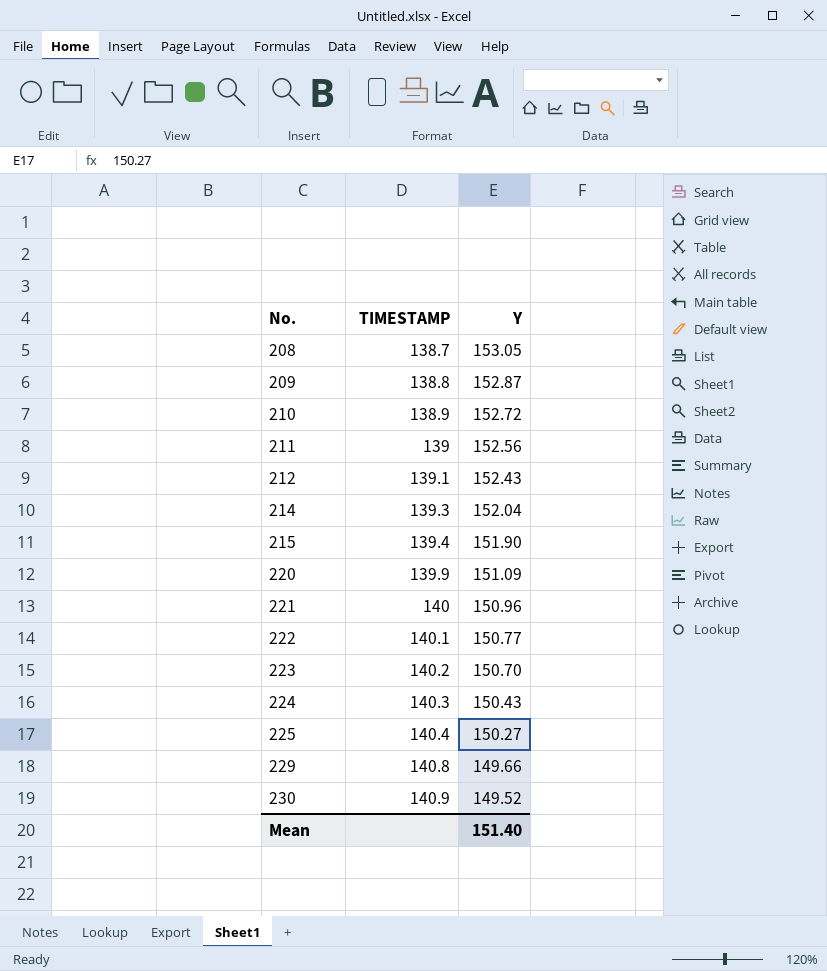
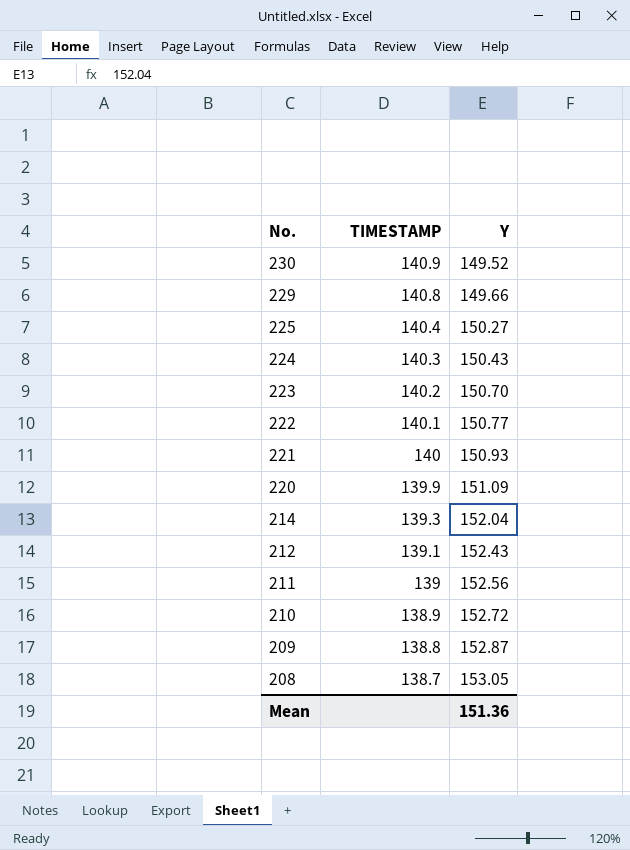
row order: No. ascending -> No. descending
row 215: 139.4 | 151.90 -> none
221 | Y: 150.96 -> 150.93
Mean | Y: 151.40 -> 151.36

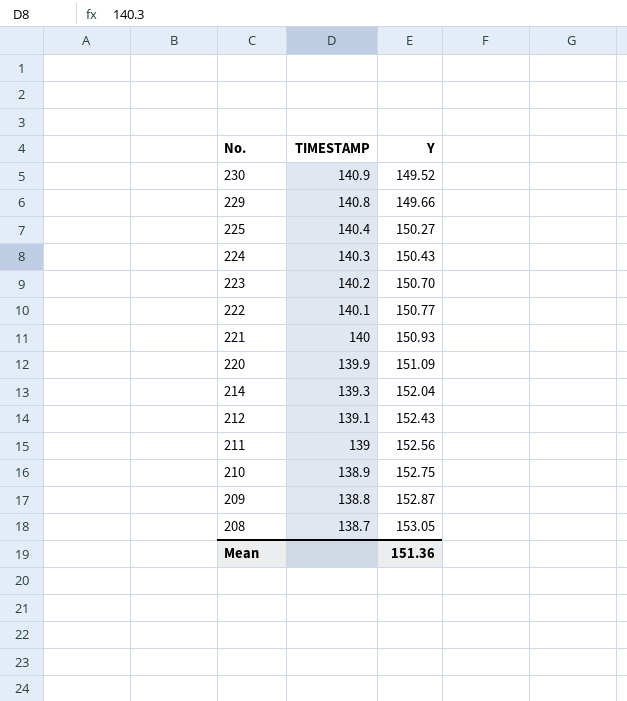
210 | Y: 152.72 -> 152.75

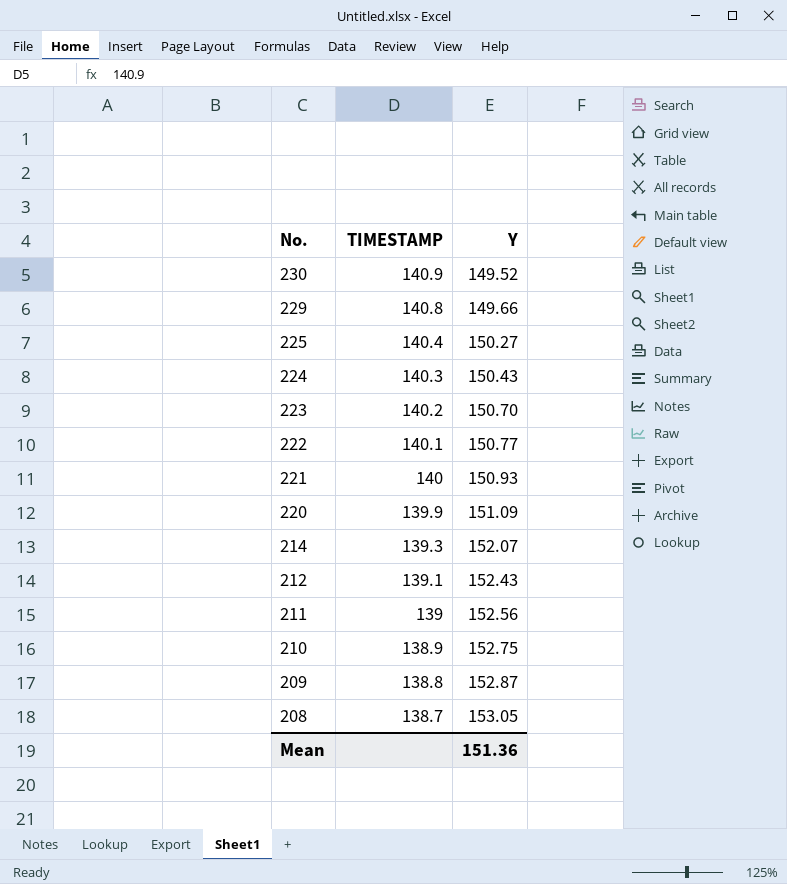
214 | Y: 152.04 -> 152.07

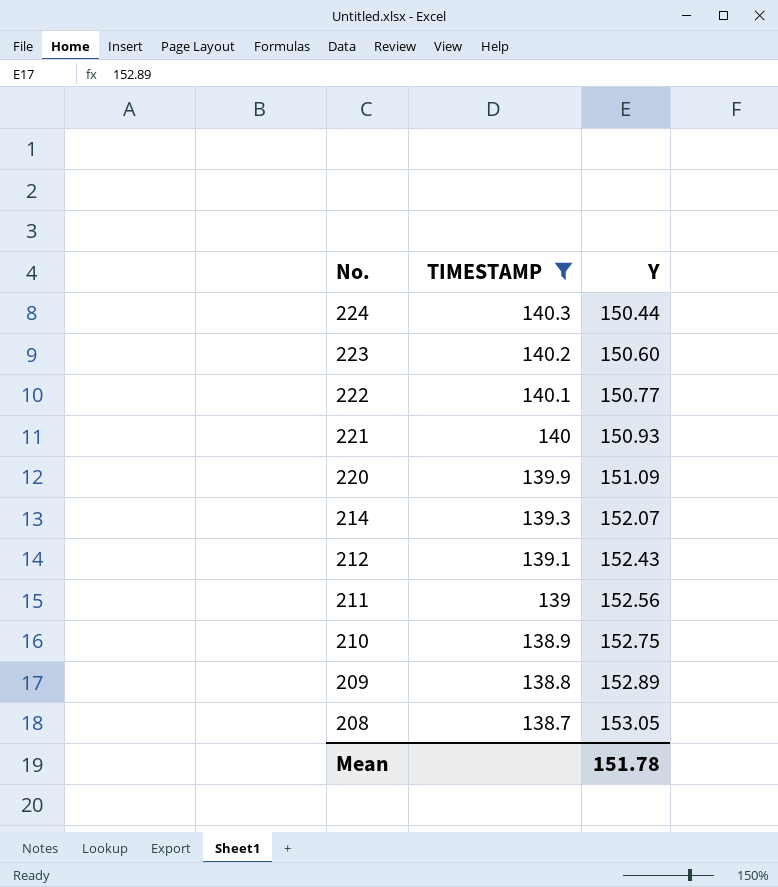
filter: none -> TIMESTAMP <= 140.3
224 | Y: 150.43 -> 150.44
223 | Y: 150.70 -> 150.60
209 | Y: 152.87 -> 152.89
Mean | Y: 151.36 -> 151.78

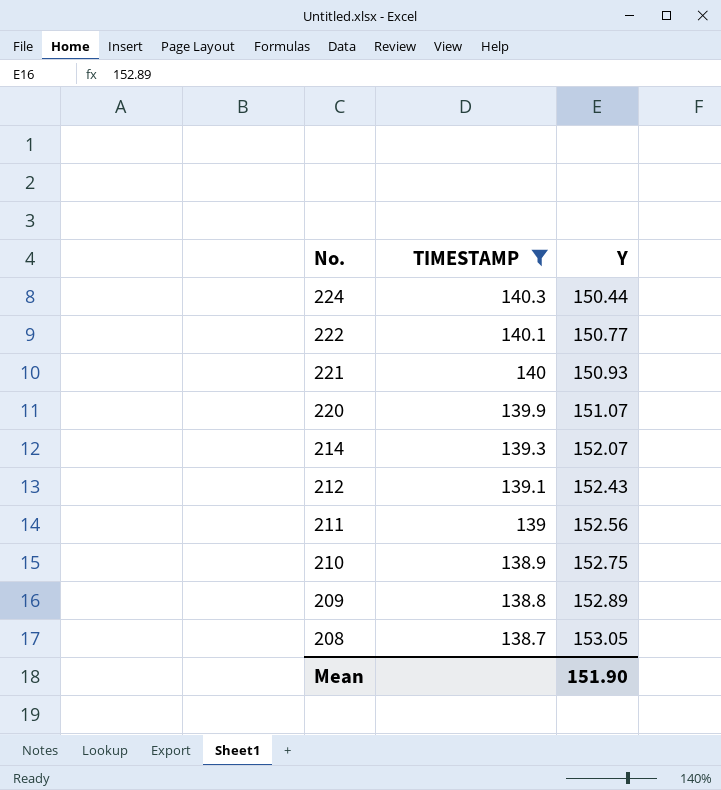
row 223: 140.2 | 150.60 -> none
220 | Y: 151.09 -> 151.07
Mean | Y: 151.78 -> 151.90

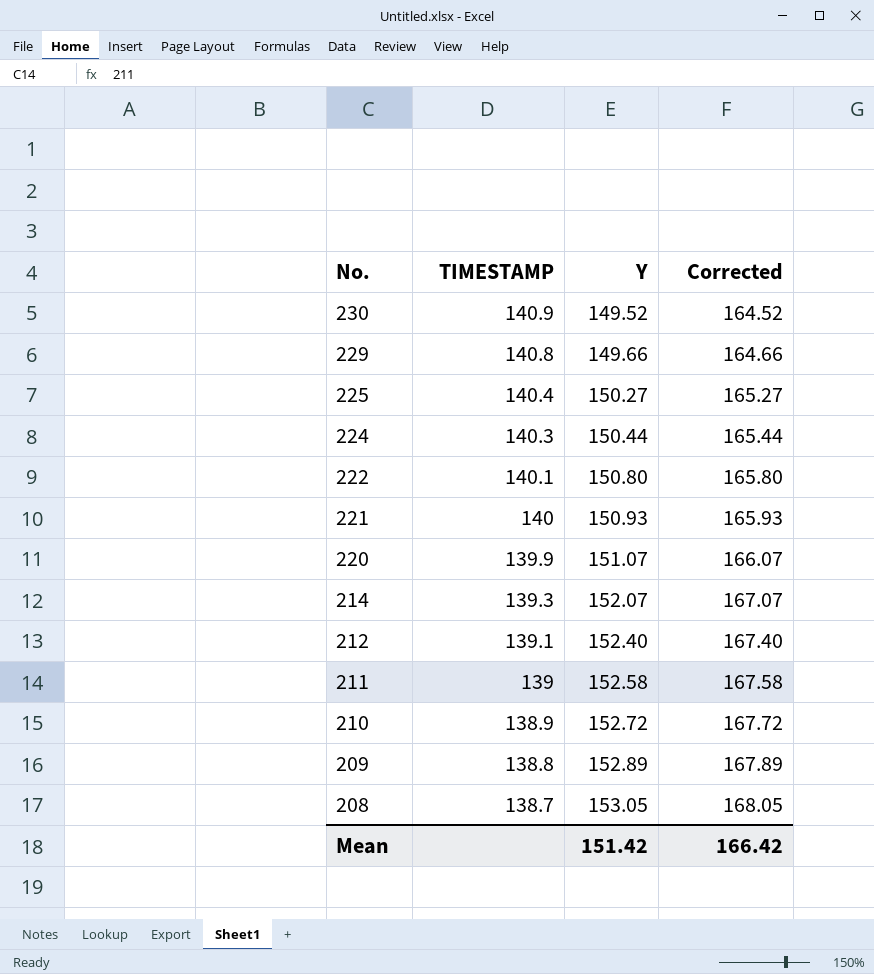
filter: TIMESTAMP <= 140.3 -> none
column Corrected | formula: none -> [Y] + 15
222 | Y: 150.77 -> 150.80
212 | Y: 152.43 -> 152.40
211 | Y: 152.56 -> 152.58
210 | Y: 152.75 -> 152.72
Mean | Y: 151.90 -> 151.42

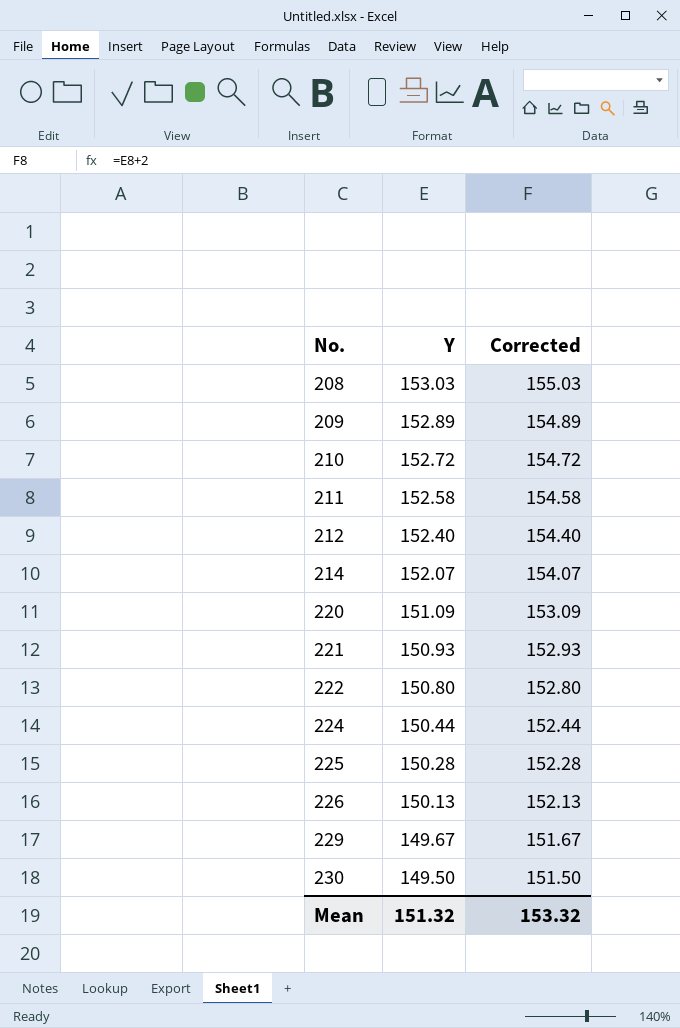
row order: No. descending -> No. ascending
column TIMESTAMP | position: 2 -> none
column Corrected | formula: [Y] + 15 -> [Y] + 2
208 | Y: 153.05 -> 153.03
220 | Y: 151.07 -> 151.09
225 | Y: 150.27 -> 150.28
row 226: none -> 150.13 | 152.13
229 | Y: 149.66 -> 149.67
230 | Y: 149.52 -> 149.50
Mean | Y: 151.42 -> 151.32
Mean | Corrected: 166.42 -> 153.32

